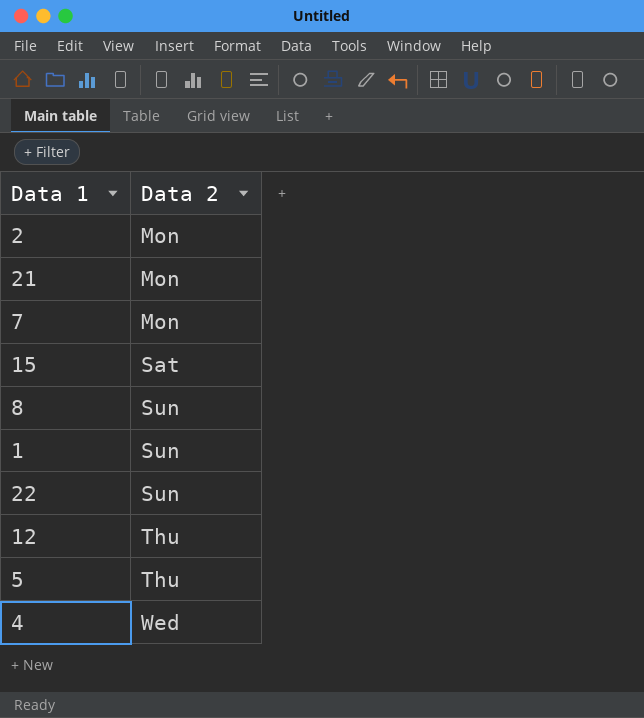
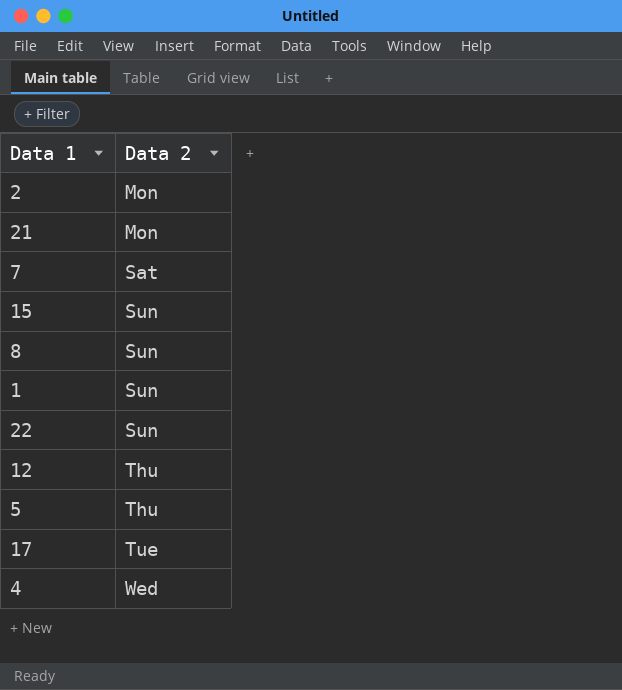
7 | Data 2: Mon -> Sat
15 | Data 2: Sat -> Sun
row 17: none -> Tue

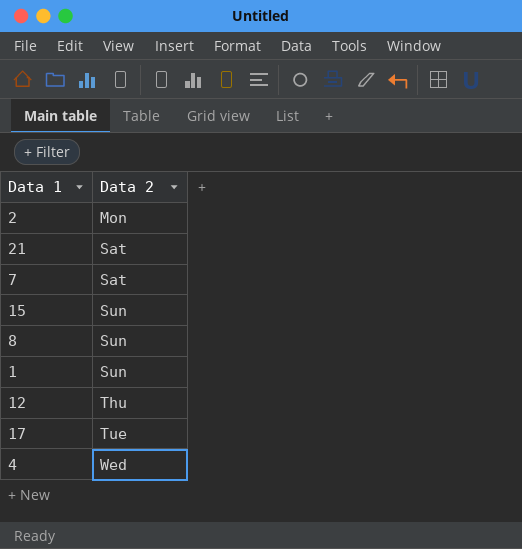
row 22: Sun -> none
row 5: Thu -> none
21 | Data 2: Mon -> Sat

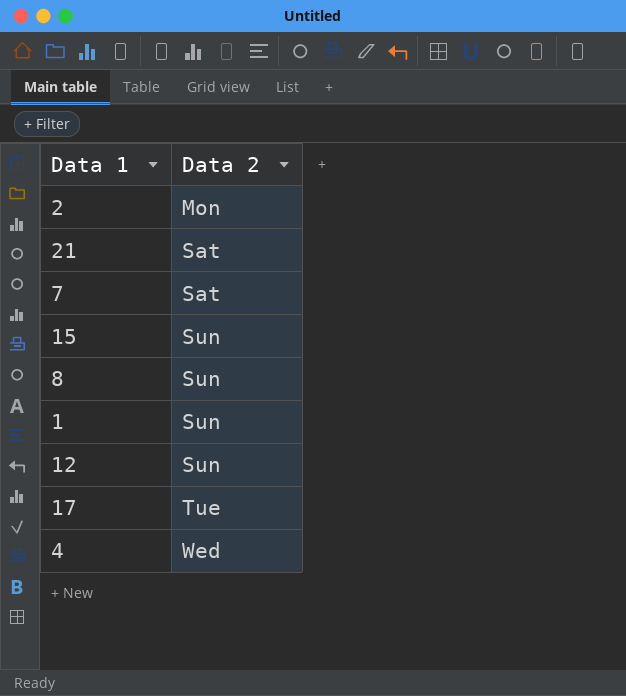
12 | Data 2: Thu -> Sun

